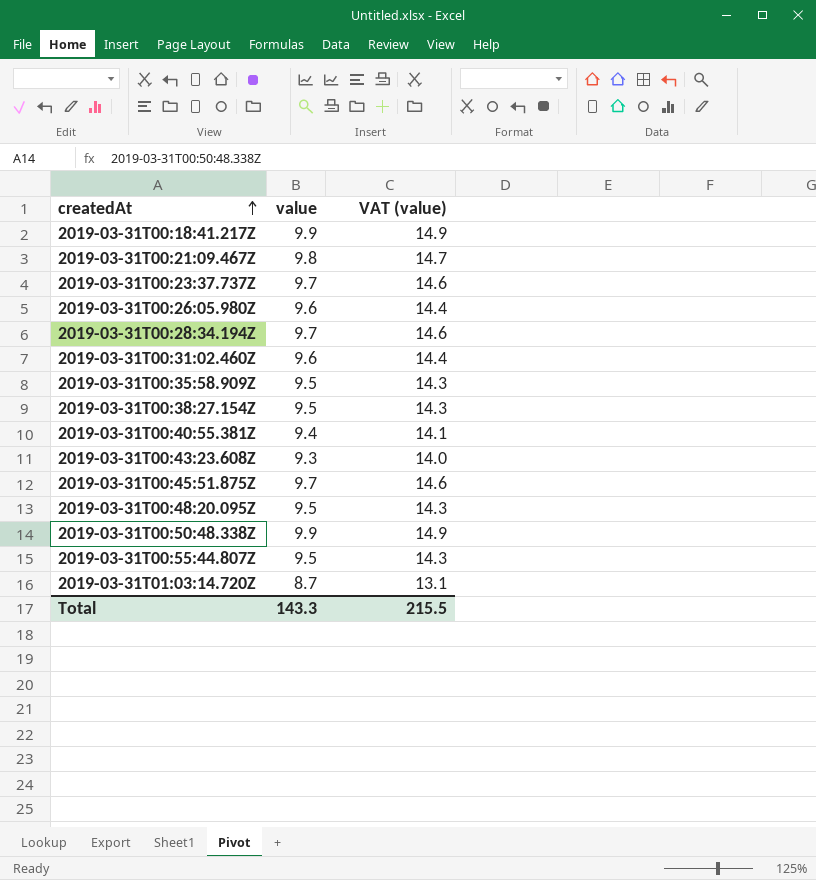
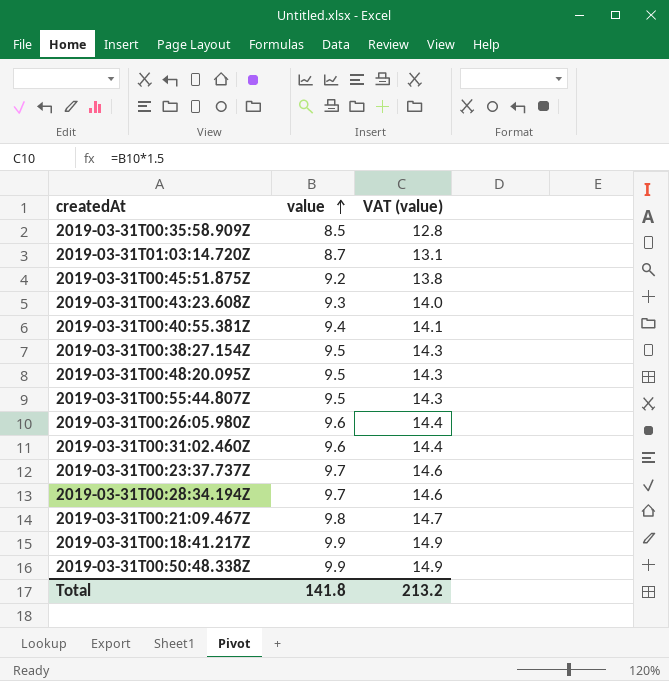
row order: createdAt ascending -> value ascending
2019-03-31T00:35:58.909Z | value: 9.5 -> 8.5
2019-03-31T00:35:58.909Z | VAT (value): 14.3 -> 12.8
2019-03-31T00:45:51.875Z | value: 9.7 -> 9.2
2019-03-31T00:45:51.875Z | VAT (value): 14.6 -> 13.8
Total | value: 143.3 -> 141.8
Total | VAT (value): 215.5 -> 213.2

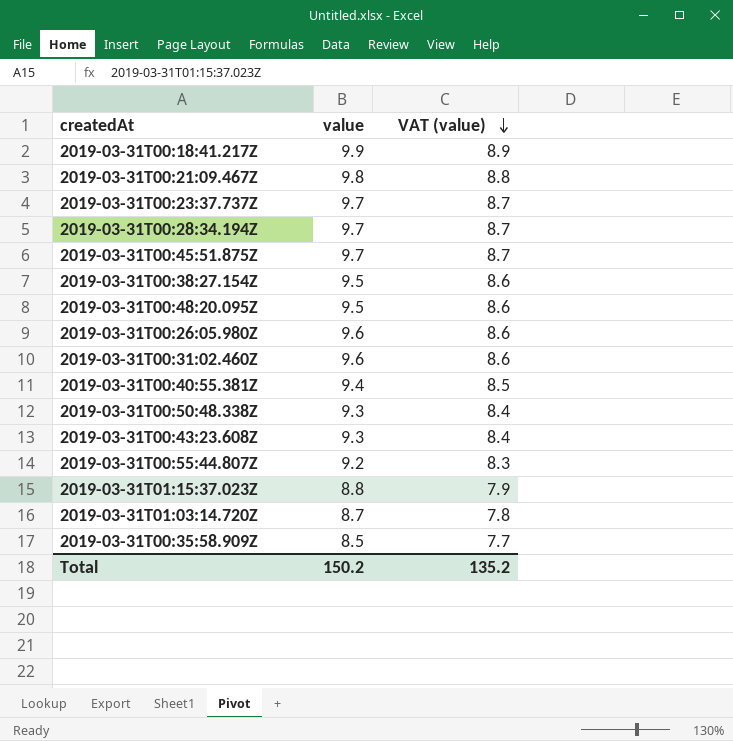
row order: value ascending -> VAT (value) descending
column VAT (value) | formula: [value] * 1.5 -> [value] * 0.9
2019-03-31T00:45:51.875Z | value: 9.2 -> 9.7
2019-03-31T00:50:48.338Z | value: 9.9 -> 9.3
2019-03-31T00:55:44.807Z | value: 9.5 -> 9.2
row 2019-03-31T01:15:37.023Z: none -> 8.8 | 7.9
Total | value: 141.8 -> 150.2
Total | VAT (value): 213.2 -> 135.2

